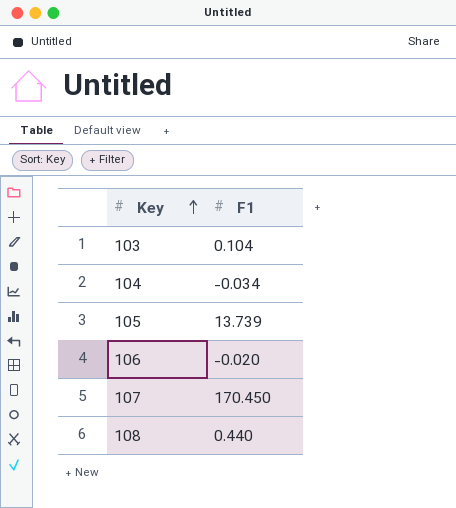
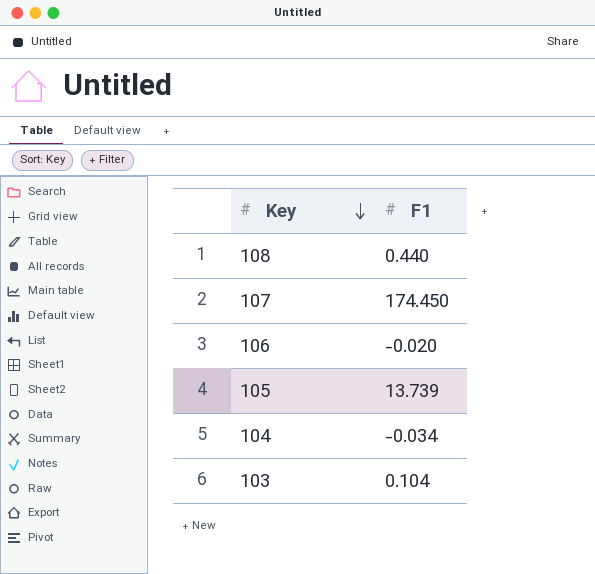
row order: Key ascending -> Key descending
107 | F1: 170.450 -> 174.450

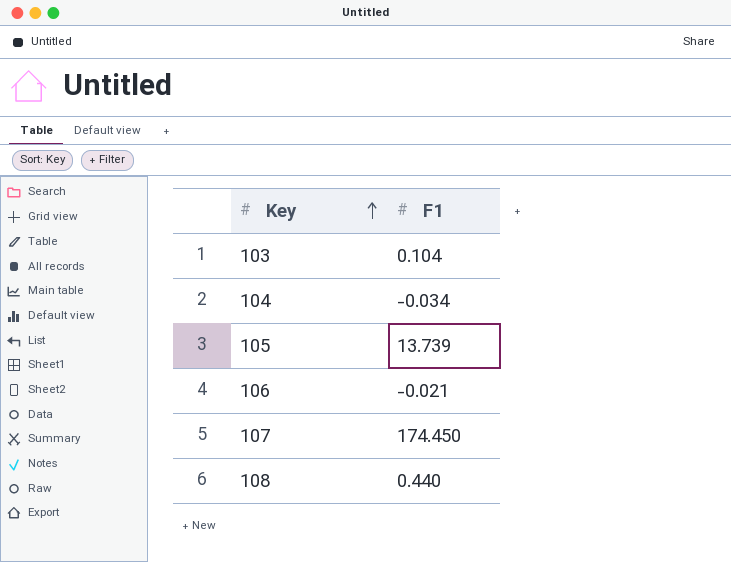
row order: Key descending -> Key ascending
106 | F1: -0.020 -> -0.021

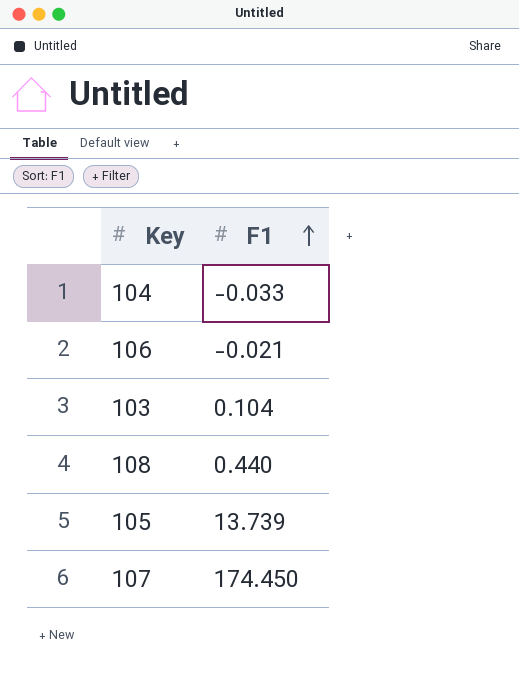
row order: Key ascending -> F1 ascending
104 | F1: -0.034 -> -0.033

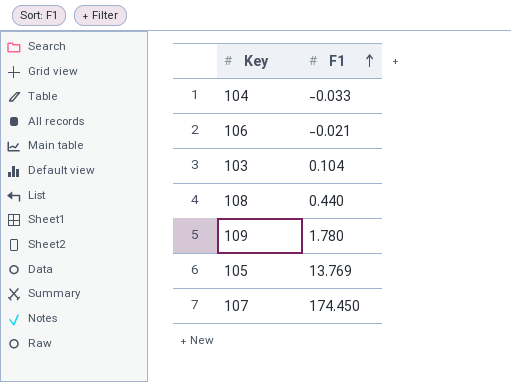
row 109: none -> 1.780
105 | F1: 13.739 -> 13.769

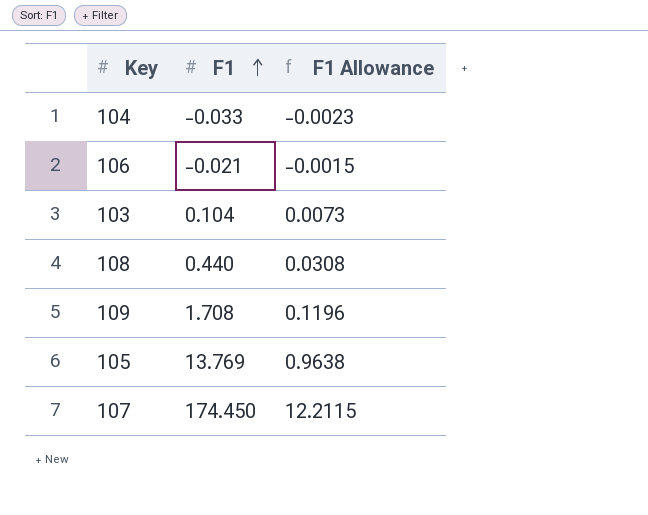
column F1 Allowance | formula: none -> [F1] * 0.07
109 | F1: 1.780 -> 1.708

